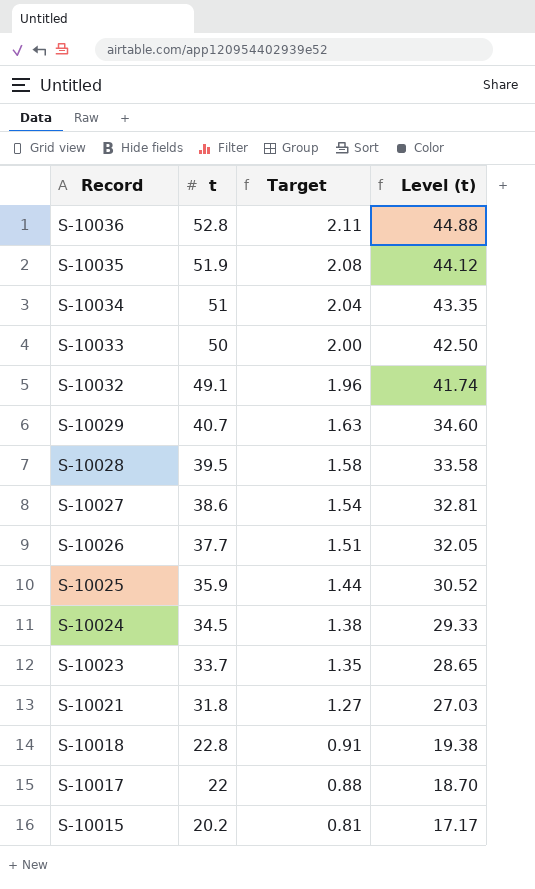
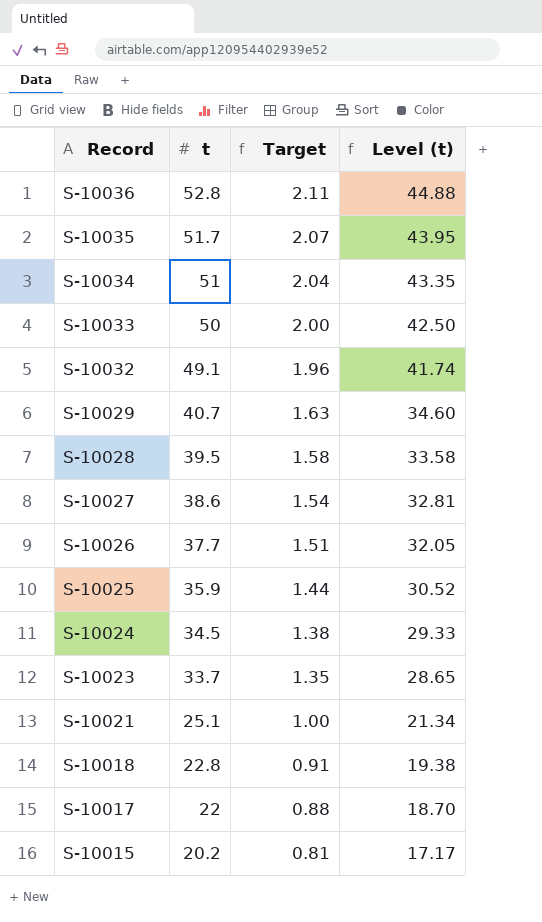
S-10035 | t: 51.9 -> 51.7
S-10035 | Target: 2.08 -> 2.07
S-10035 | Level (t): 44.12 -> 43.95
S-10021 | t: 31.8 -> 25.1
S-10021 | Target: 1.27 -> 1.00
S-10021 | Level (t): 27.03 -> 21.34

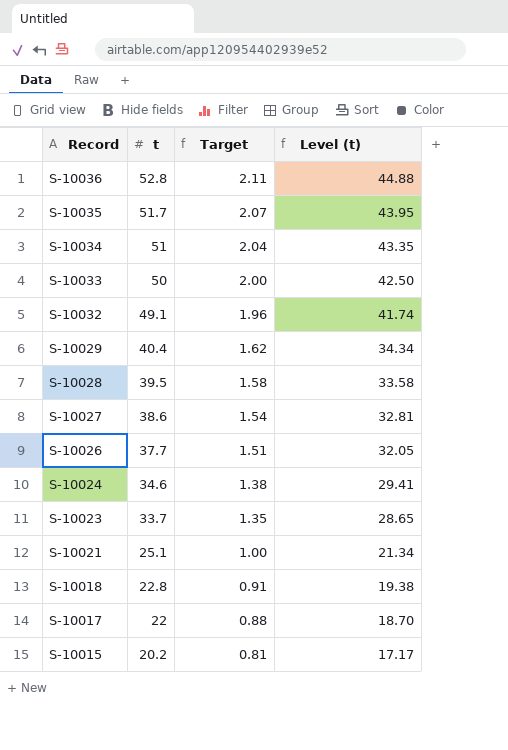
row S-10025: 35.9 | 1.44 | 30.52 -> none
S-10029 | t: 40.7 -> 40.4
S-10029 | Target: 1.63 -> 1.62
S-10029 | Level (t): 34.60 -> 34.34
S-10024 | t: 34.5 -> 34.6
S-10024 | Level (t): 29.33 -> 29.41

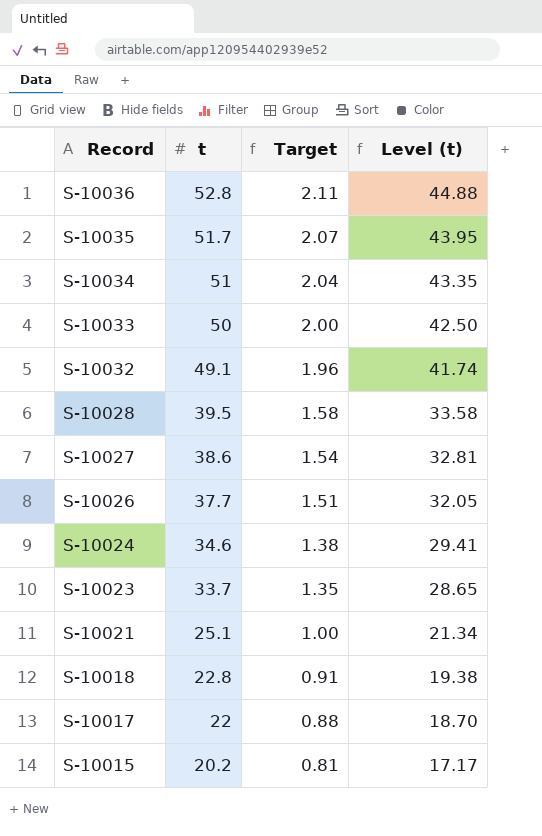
row S-10029: 40.4 | 1.62 | 34.34 -> none

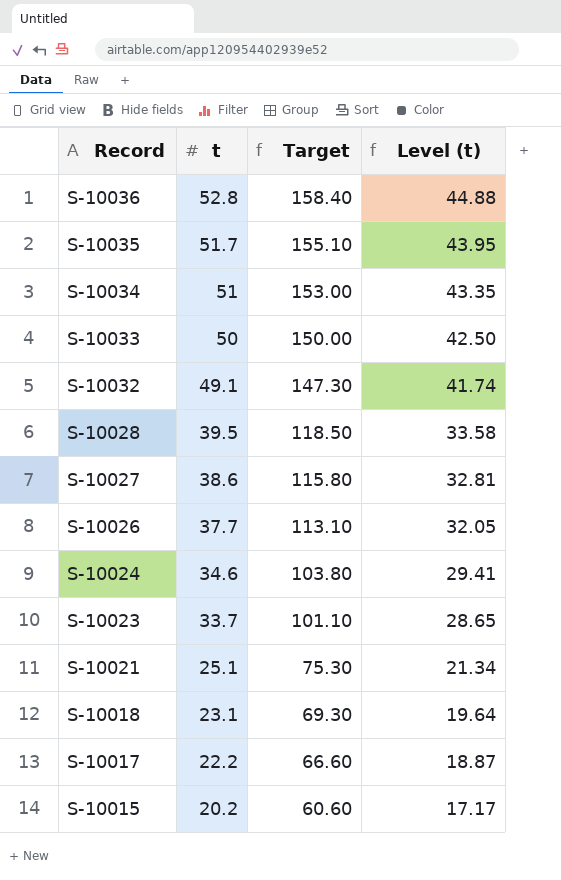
column Target | formula: [t] * 0.04 -> [t] * 3
S-10018 | t: 22.8 -> 23.1
S-10018 | Level (t): 19.38 -> 19.64
S-10017 | t: 22 -> 22.2
S-10017 | Level (t): 18.70 -> 18.87

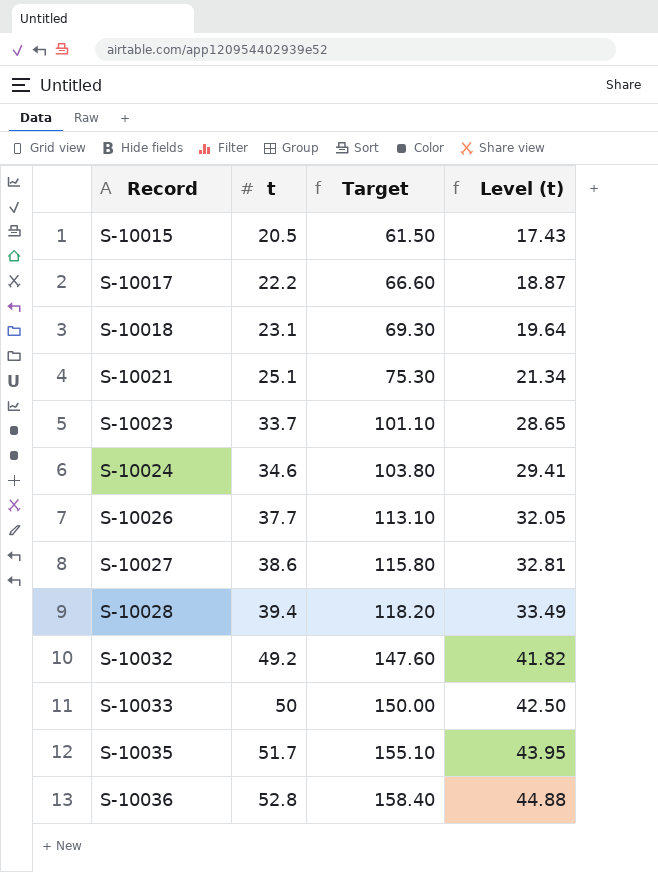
row order: Record descending -> Record ascending
row S-10034: 51 | 153.00 | 43.35 -> none
S-10015 | t: 20.2 -> 20.5
S-10015 | Target: 60.60 -> 61.50
S-10015 | Level (t): 17.17 -> 17.43
S-10028 | t: 39.5 -> 39.4
S-10028 | Target: 118.50 -> 118.20
S-10028 | Level (t): 33.58 -> 33.49
S-10032 | t: 49.1 -> 49.2
S-10032 | Target: 147.30 -> 147.60
S-10032 | Level (t): 41.74 -> 41.82

